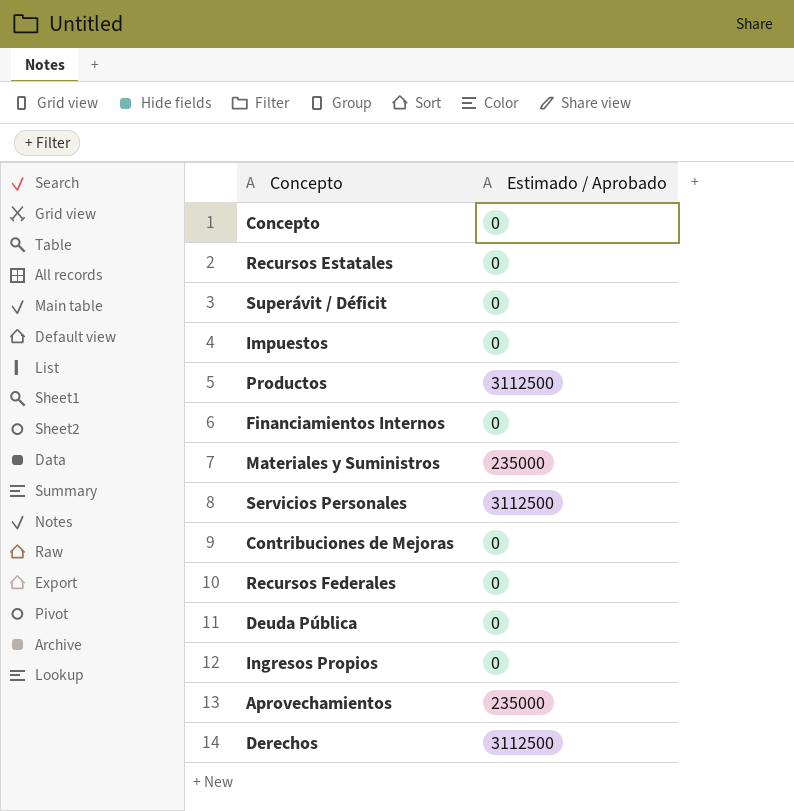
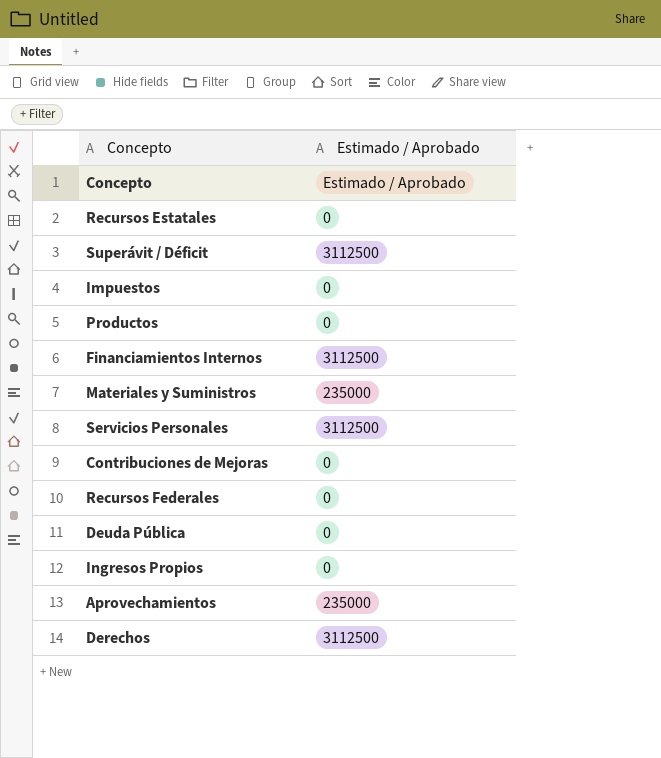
Concepto | Estimado / Aprobado: 0 -> Estimado / Aprobado
Superávit / Déficit | Estimado / Aprobado: 0 -> 3112500
Productos | Estimado / Aprobado: 3112500 -> 0
Financiamientos Internos | Estimado / Aprobado: 0 -> 3112500

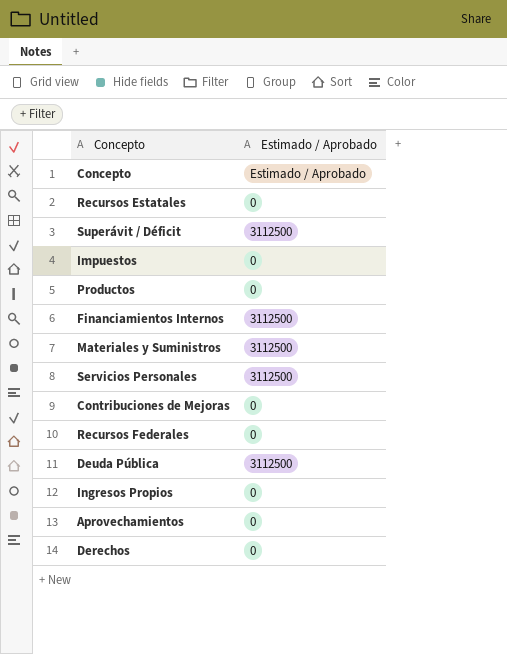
Materiales y Suministros | Estimado / Aprobado: 235000 -> 3112500
Deuda Pública | Estimado / Aprobado: 0 -> 3112500
Aprovechamientos | Estimado / Aprobado: 235000 -> 0
Derechos | Estimado / Aprobado: 3112500 -> 0

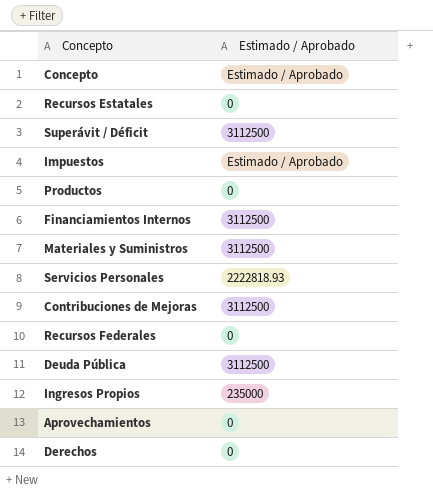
Impuestos | Estimado / Aprobado: 0 -> Estimado / Aprobado
Servicios Personales | Estimado / Aprobado: 3112500 -> 2222818.93
Contribuciones de Mejoras | Estimado / Aprobado: 0 -> 3112500
Ingresos Propios | Estimado / Aprobado: 0 -> 235000

